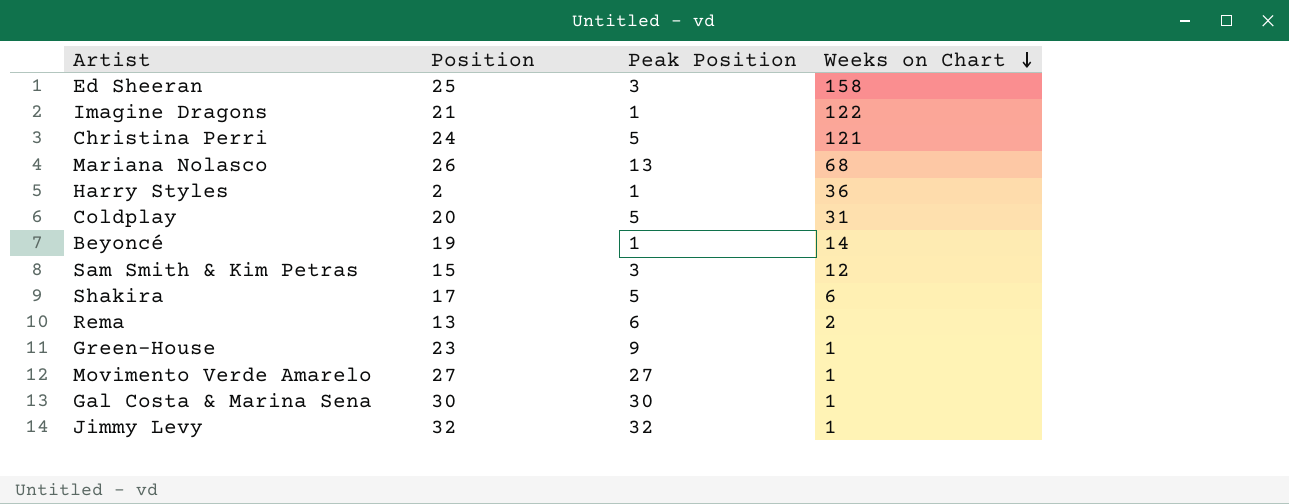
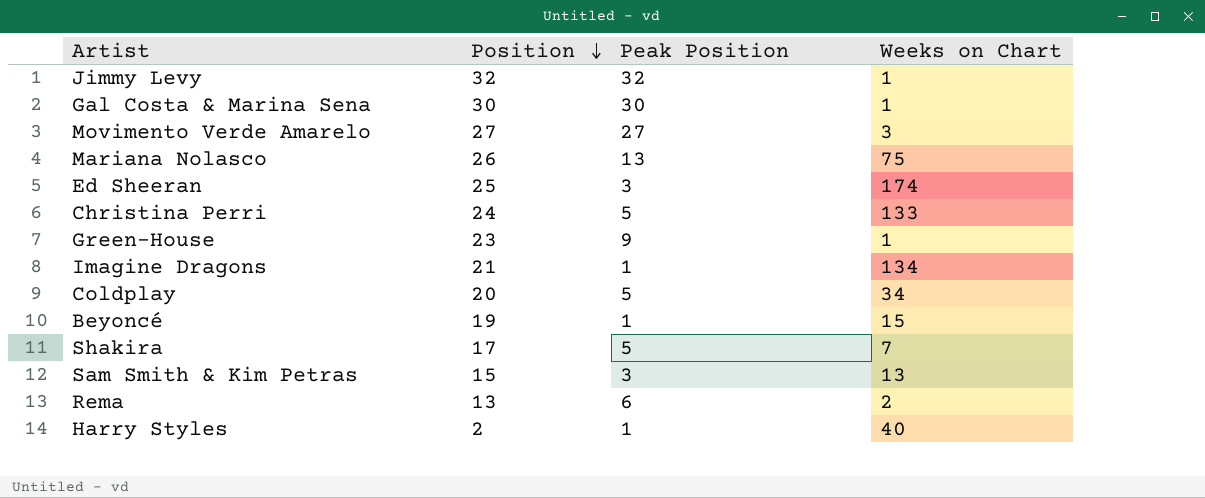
row order: Weeks on Chart descending -> Position descending
Movimento Verde Amarelo | Weeks on Chart: 1 -> 3
Mariana Nolasco | Weeks on Chart: 68 -> 75
Ed Sheeran | Weeks on Chart: 158 -> 174
Christina Perri | Weeks on Chart: 121 -> 133
Imagine Dragons | Weeks on Chart: 122 -> 134
Coldplay | Weeks on Chart: 31 -> 34
Beyoncé | Weeks on Chart: 14 -> 15
Shakira | Weeks on Chart: 6 -> 7
Sam Smith & Kim Petras | Weeks on Chart: 12 -> 13
Harry Styles | Weeks on Chart: 36 -> 40

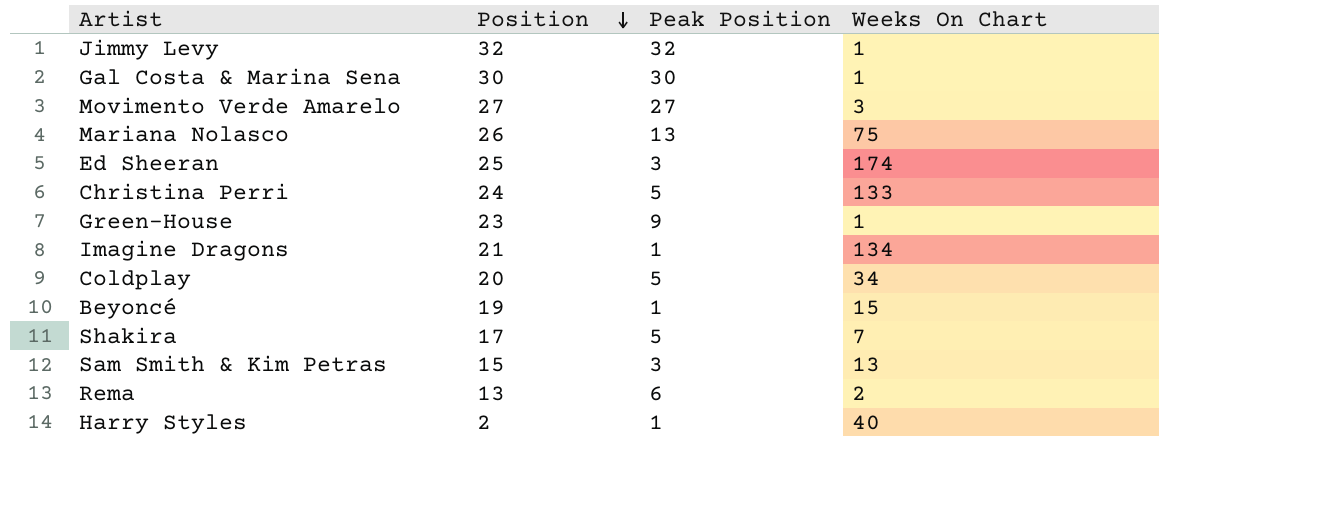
column name: Weeks on Chart -> Weeks On Chart

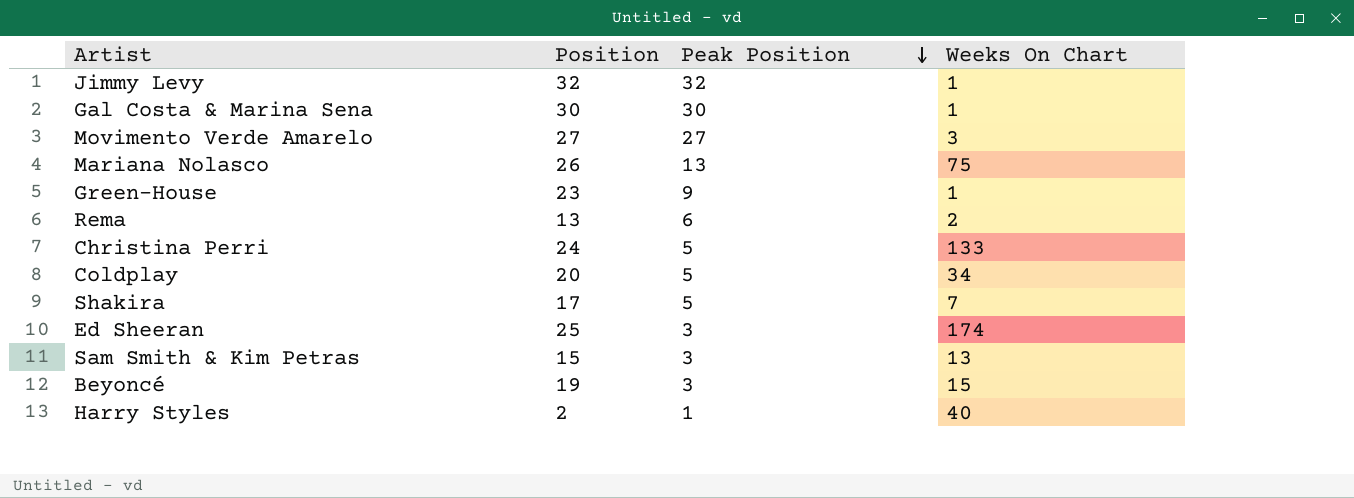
row order: Position descending -> Peak Position descending
row Imagine Dragons: 21 | 1 | 134 -> none
Beyoncé | Peak Position: 1 -> 3

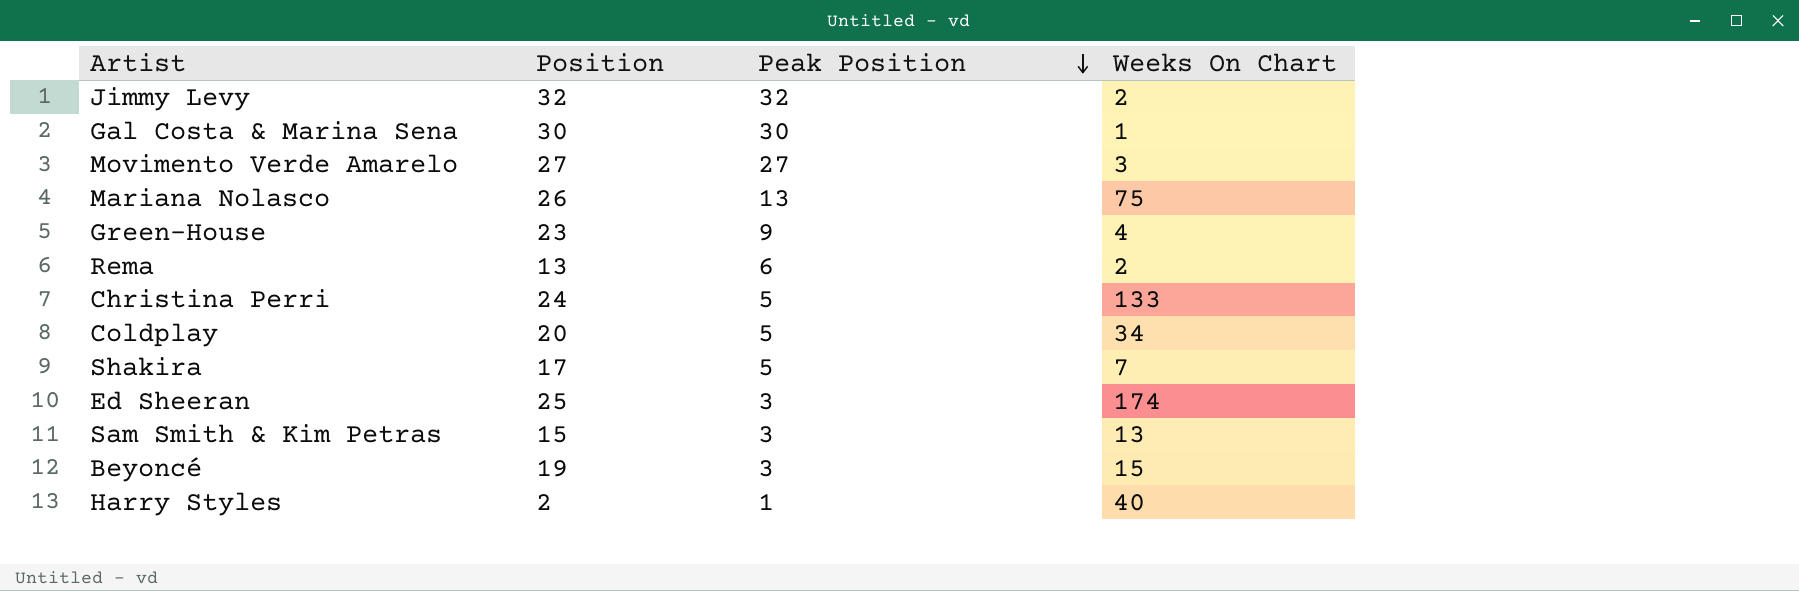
Jimmy Levy | Weeks On Chart: 1 -> 2
Green-House | Weeks On Chart: 1 -> 4

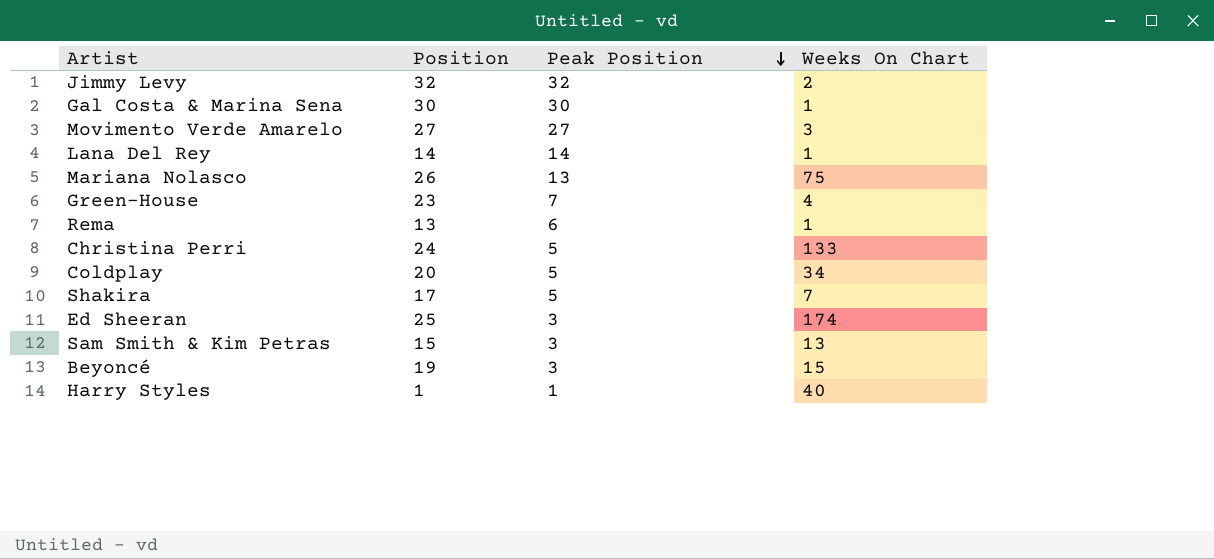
row Lana Del Rey: none -> 14 | 14 | 1
Green-House | Peak Position: 9 -> 7
Rema | Weeks On Chart: 2 -> 1
Harry Styles | Position: 2 -> 1

